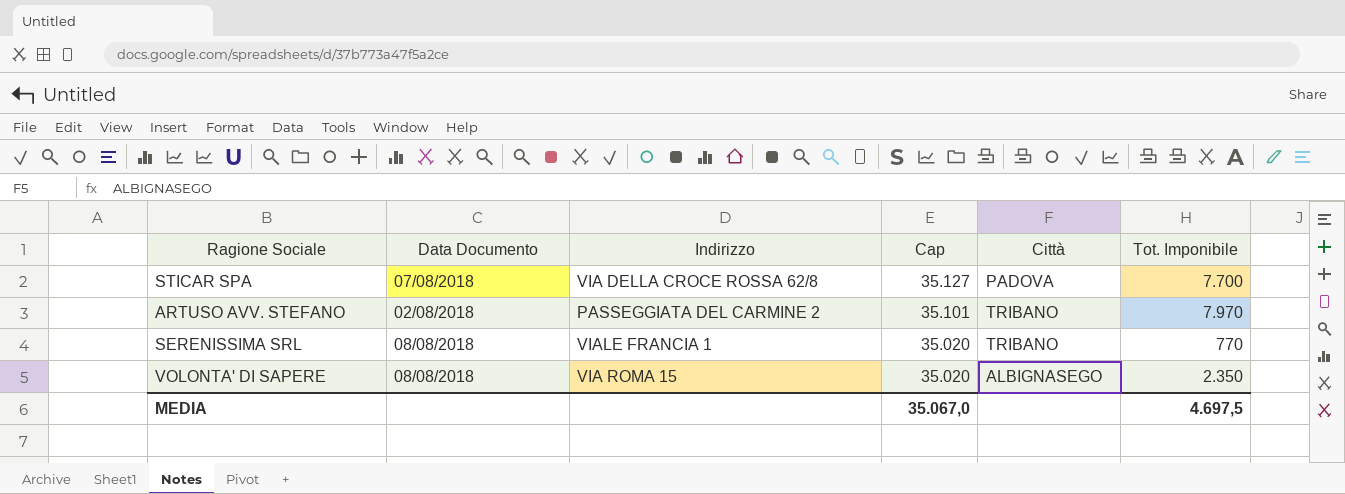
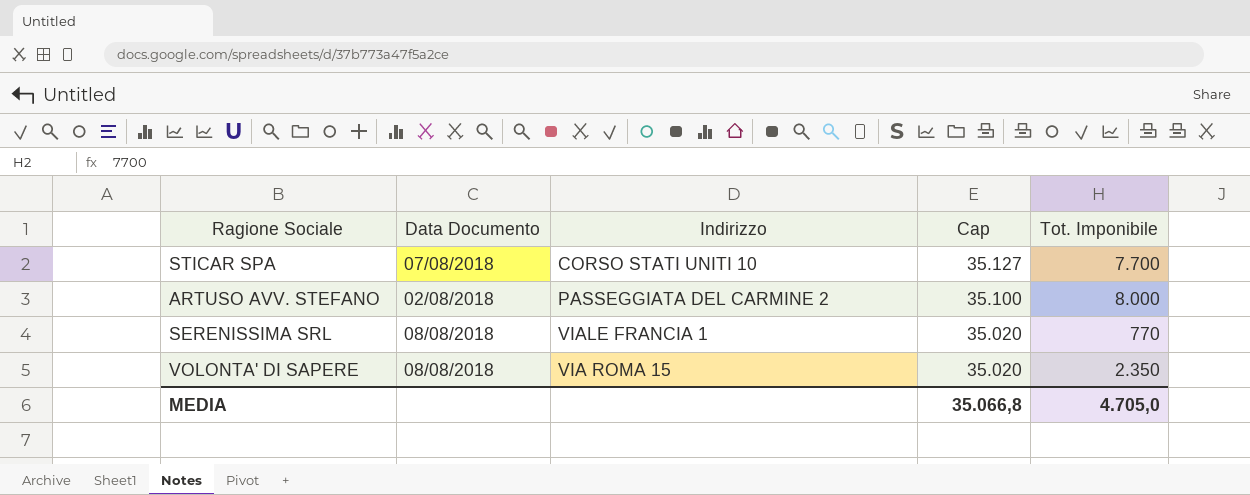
column Città | position: 5 -> none
STICAR SPA | Indirizzo: VIA DELLA CROCE ROSSA 62/8 -> CORSO STATI UNITI 10
ARTUSO AVV. STEFANO | Cap: 35.101 -> 35.100
ARTUSO AVV. STEFANO | Tot. Imponibile: 7.970 -> 8.000
MEDIA | Cap: 35.067,0 -> 35.066,8
MEDIA | Tot. Imponibile: 4.697,5 -> 4.705,0

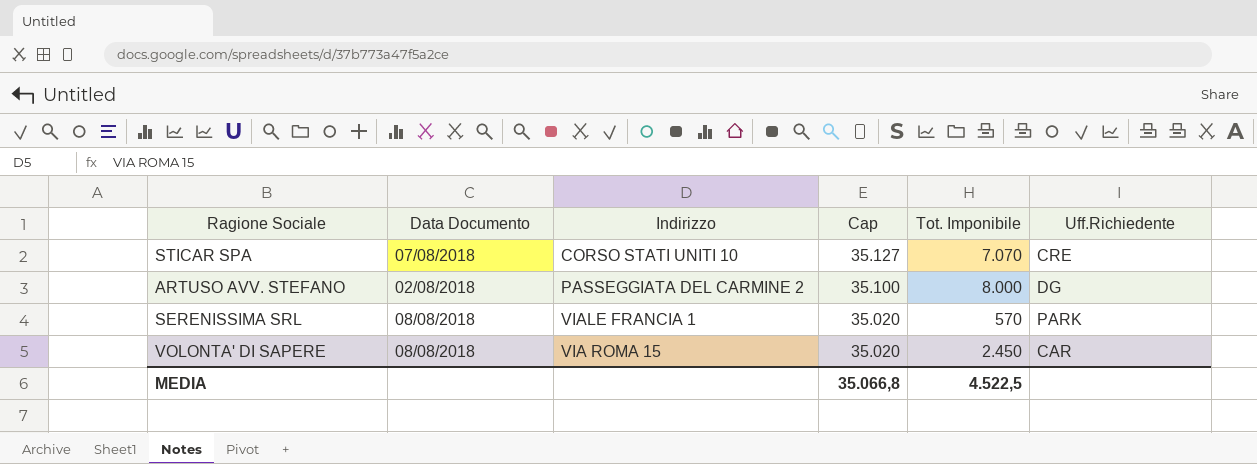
column Uff.Richiedente | position: none -> 6
STICAR SPA | Tot. Imponibile: 7.700 -> 7.070
SERENISSIMA SRL | Tot. Imponibile: 770 -> 570
VOLONTA' DI SAPERE | Tot. Imponibile: 2.350 -> 2.450
MEDIA | Tot. Imponibile: 4.705,0 -> 4.522,5

